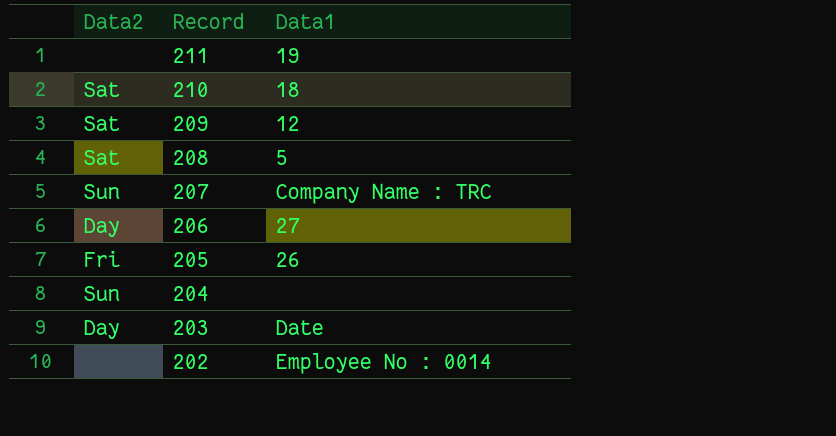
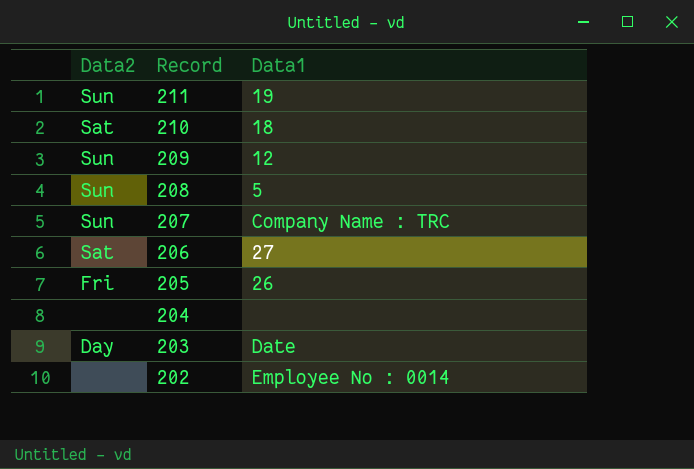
211 | Data2: none -> Sun
209 | Data2: Sat -> Sun
208 | Data2: Sat -> Sun
206 | Data2: Day -> Sat
204 | Data2: Sun -> none

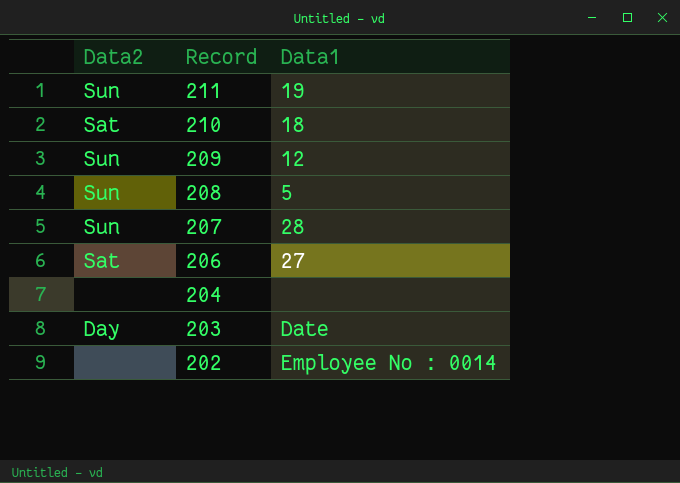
row 205: Fri | 26 -> none
207 | Data1: Company Name : TRC -> 28

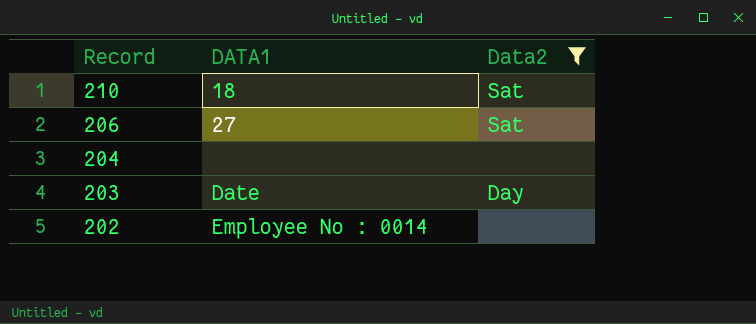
filter: none -> Data2 != Sun
column name: Data1 -> DATA1
column Data2 | position: 1 -> 3

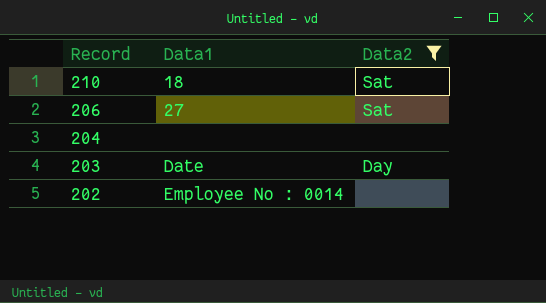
column name: DATA1 -> Data1

